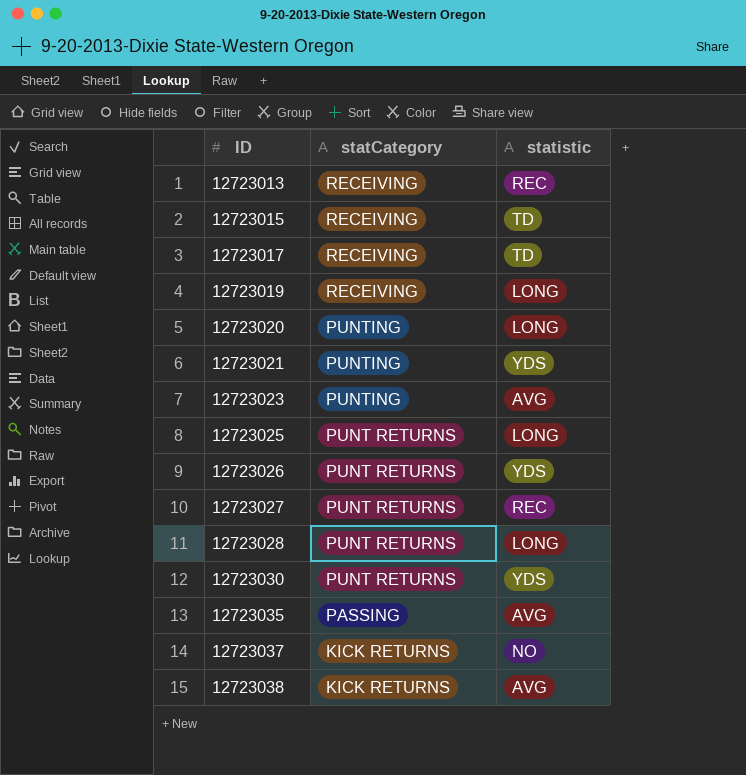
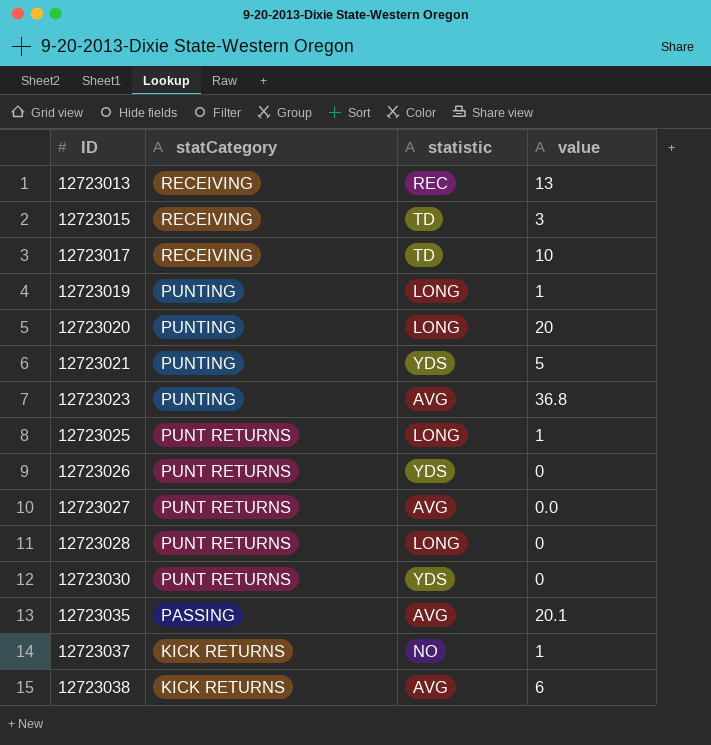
column value | position: none -> 4
12723019 | statCategory: RECEIVING -> PUNTING
12723027 | statistic: REC -> AVG

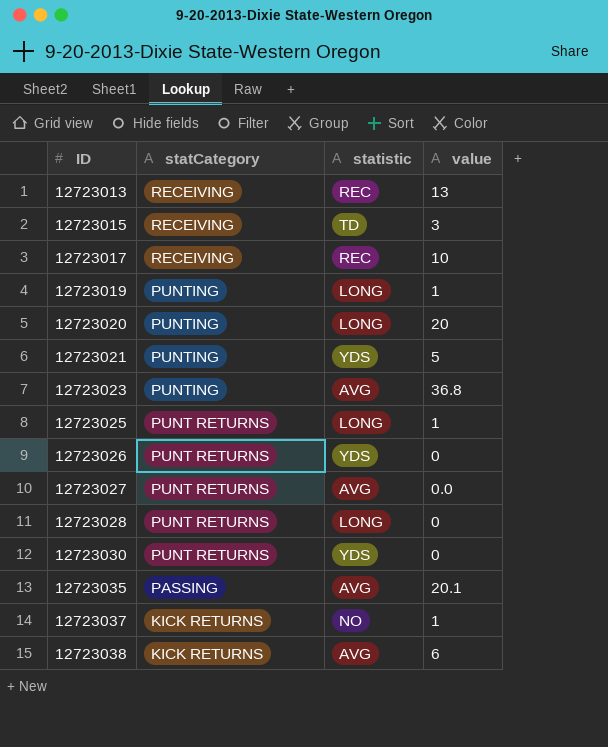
12723017 | statistic: TD -> REC

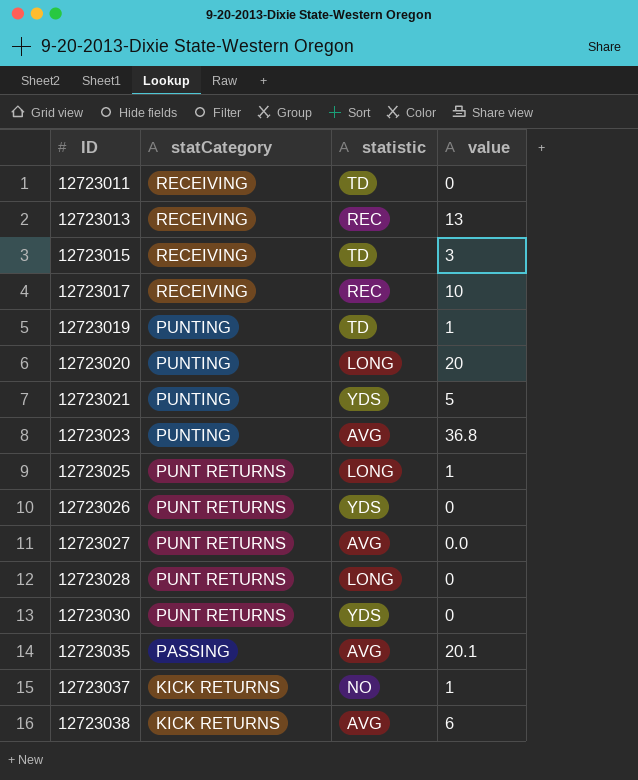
row 12723011: none -> RECEIVING | TD | 0
12723019 | statistic: LONG -> TD

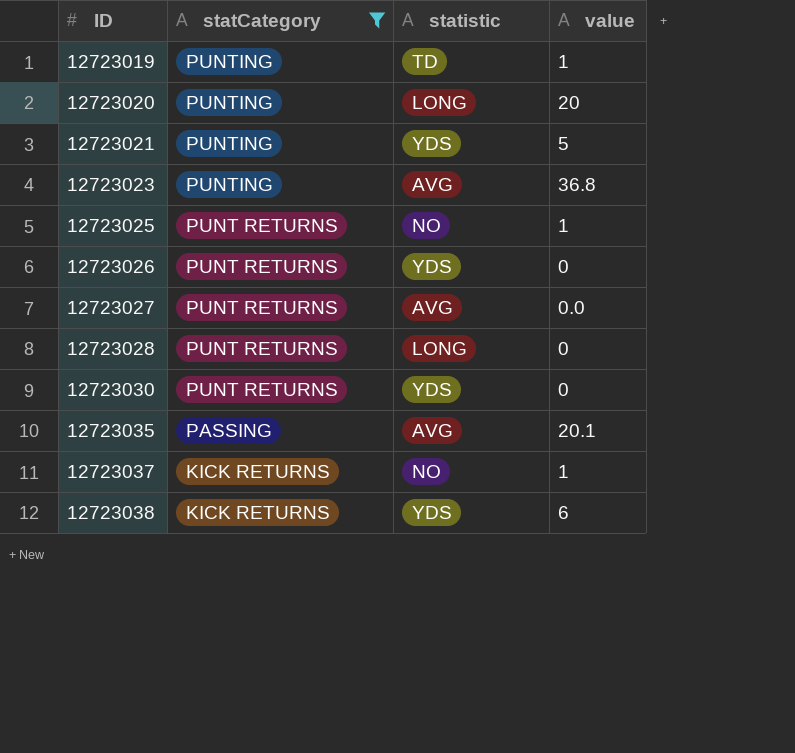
filter: none -> statCategory != RECEIVING
12723025 | statistic: LONG -> NO
12723038 | statistic: AVG -> YDS

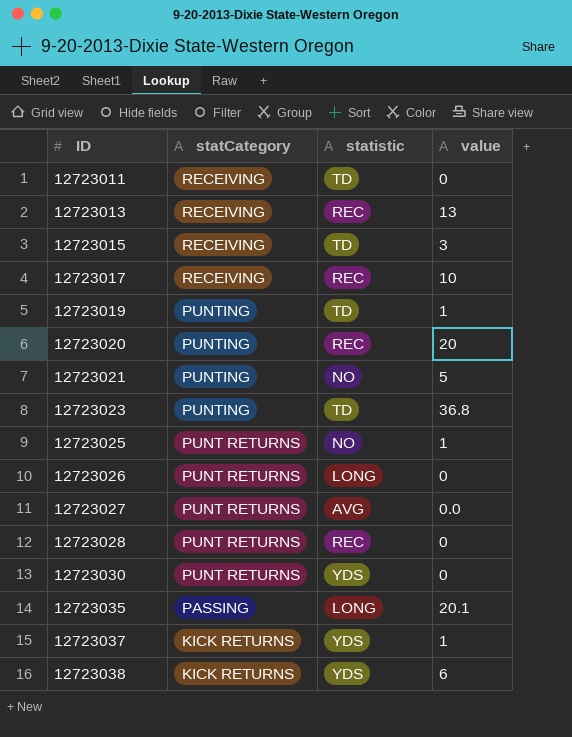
filter: statCategory != RECEIVING -> none
12723020 | statistic: LONG -> REC
12723021 | statistic: YDS -> NO
12723023 | statistic: AVG -> TD
12723026 | statistic: YDS -> LONG
12723028 | statistic: LONG -> REC
12723035 | statistic: AVG -> LONG
12723037 | statistic: NO -> YDS

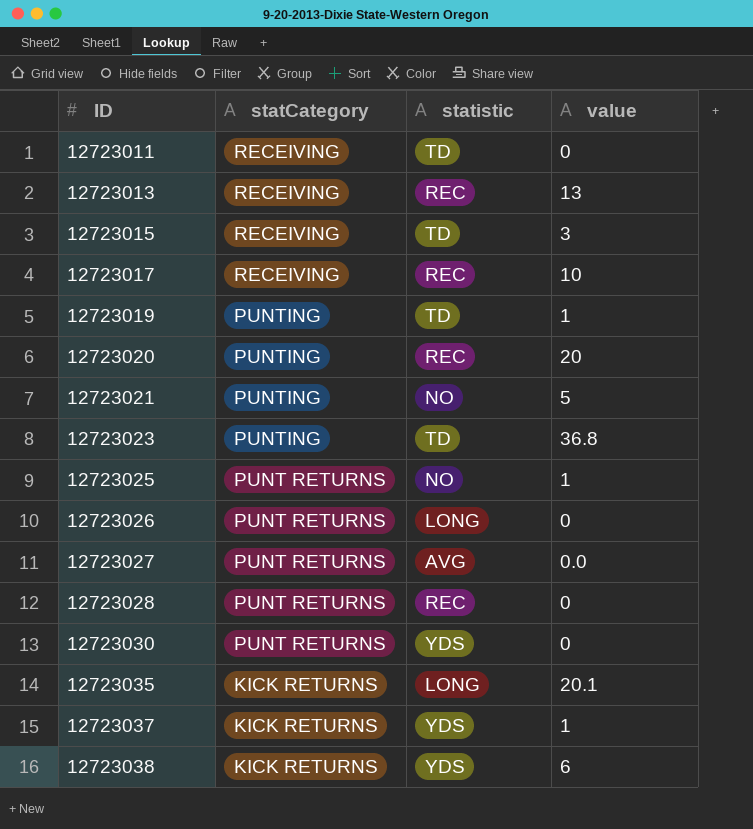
12723035 | statCategory: PASSING -> KICK RETURNS

